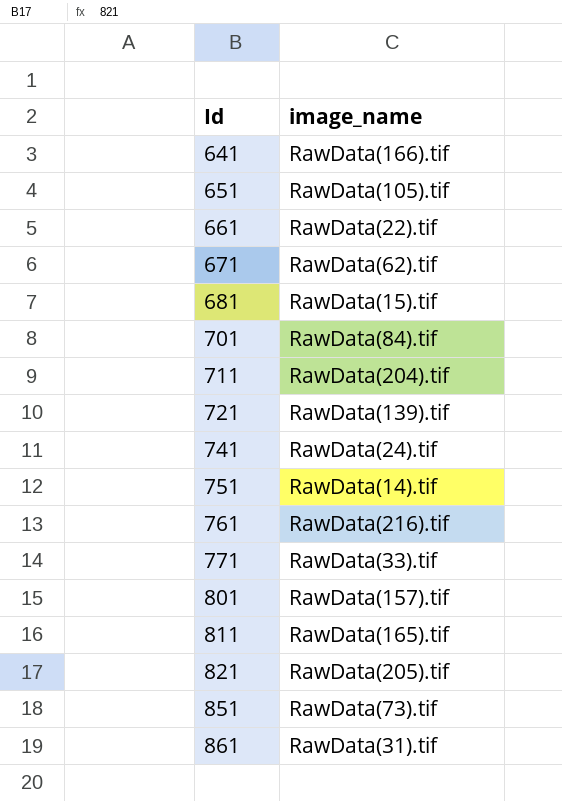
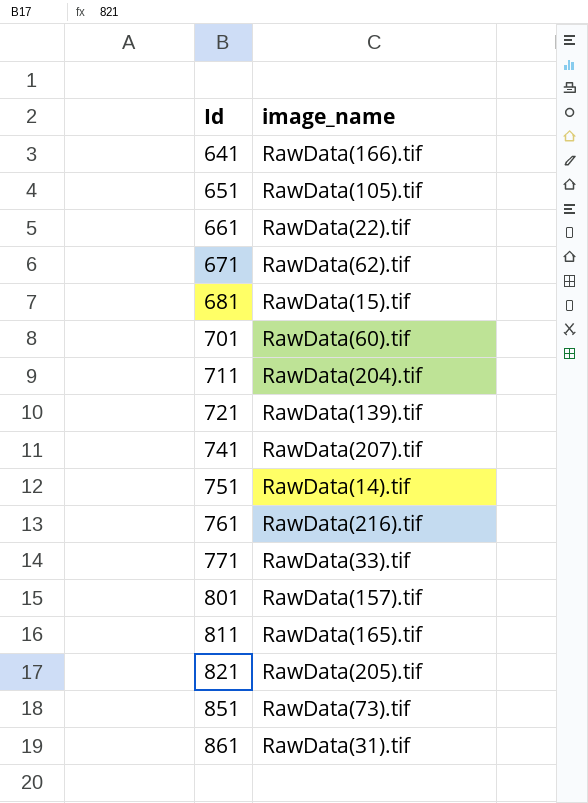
701 | image_name: RawData(84).tif -> RawData(60).tif
741 | image_name: RawData(24).tif -> RawData(207).tif

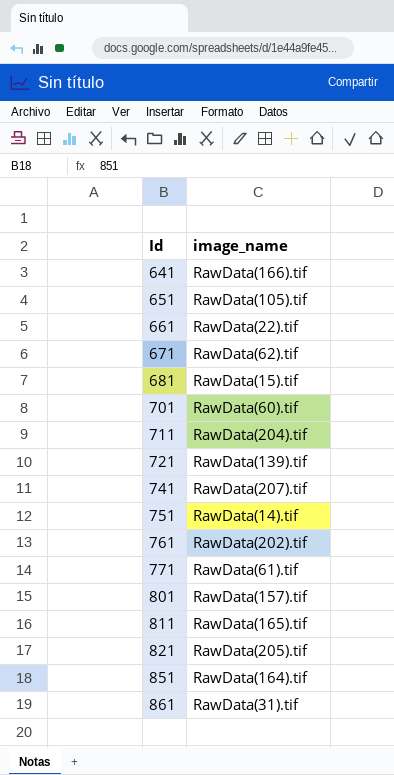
761 | image_name: RawData(216).tif -> RawData(202).tif
771 | image_name: RawData(33).tif -> RawData(61).tif
851 | image_name: RawData(73).tif -> RawData(164).tif

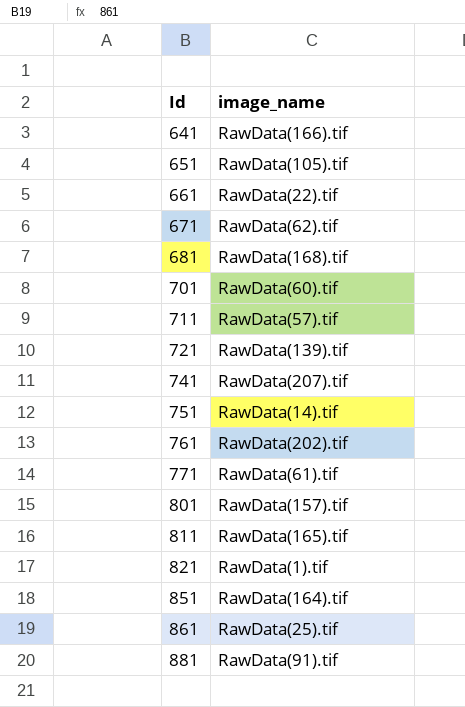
681 | image_name: RawData(15).tif -> RawData(168).tif
711 | image_name: RawData(204).tif -> RawData(57).tif
821 | image_name: RawData(205).tif -> RawData(1).tif
861 | image_name: RawData(31).tif -> RawData(25).tif
row 881: none -> RawData(91).tif

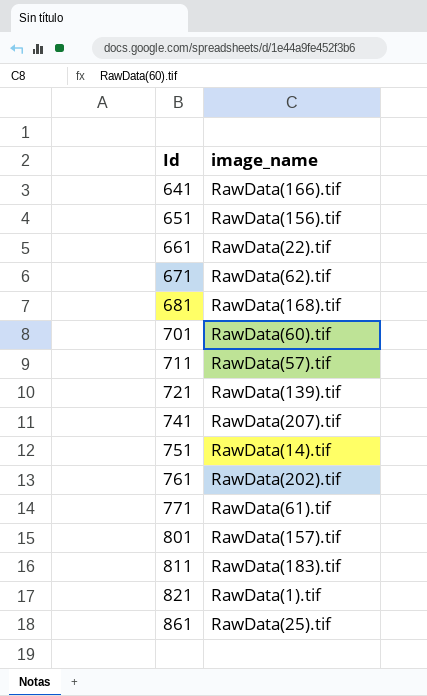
row 851: RawData(164).tif -> none
row 881: RawData(91).tif -> none
651 | image_name: RawData(105).tif -> RawData(156).tif
811 | image_name: RawData(165).tif -> RawData(183).tif

